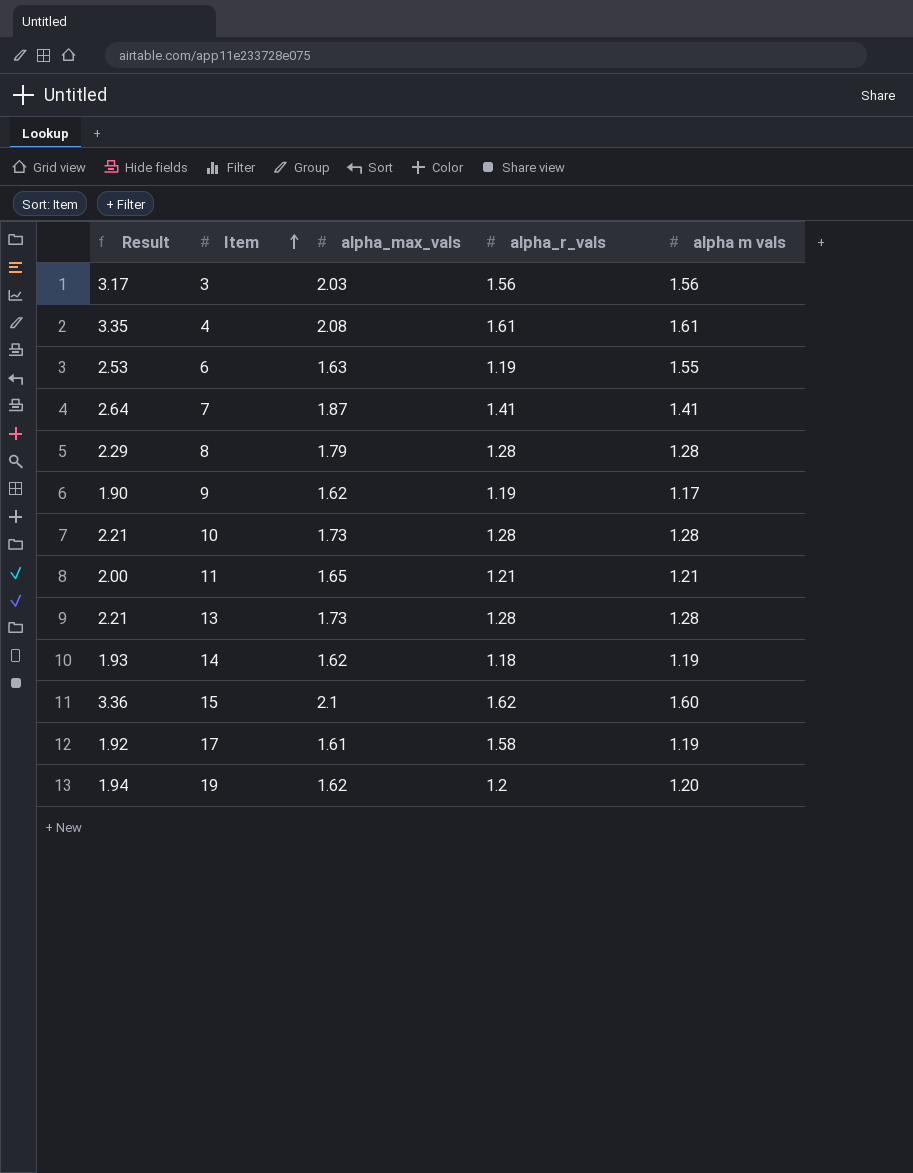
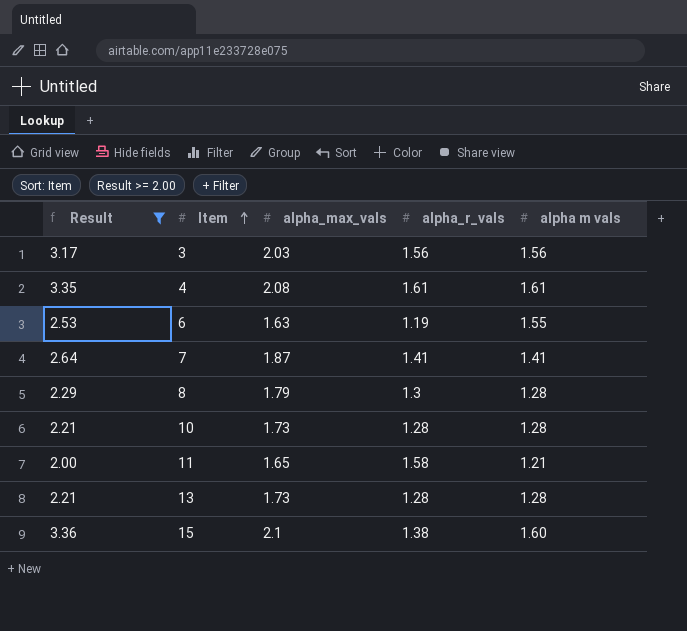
filter: none -> Result >= 2.00
8 | alpha_r_vals: 1.28 -> 1.3
11 | alpha_r_vals: 1.21 -> 1.58
15 | alpha_r_vals: 1.62 -> 1.38

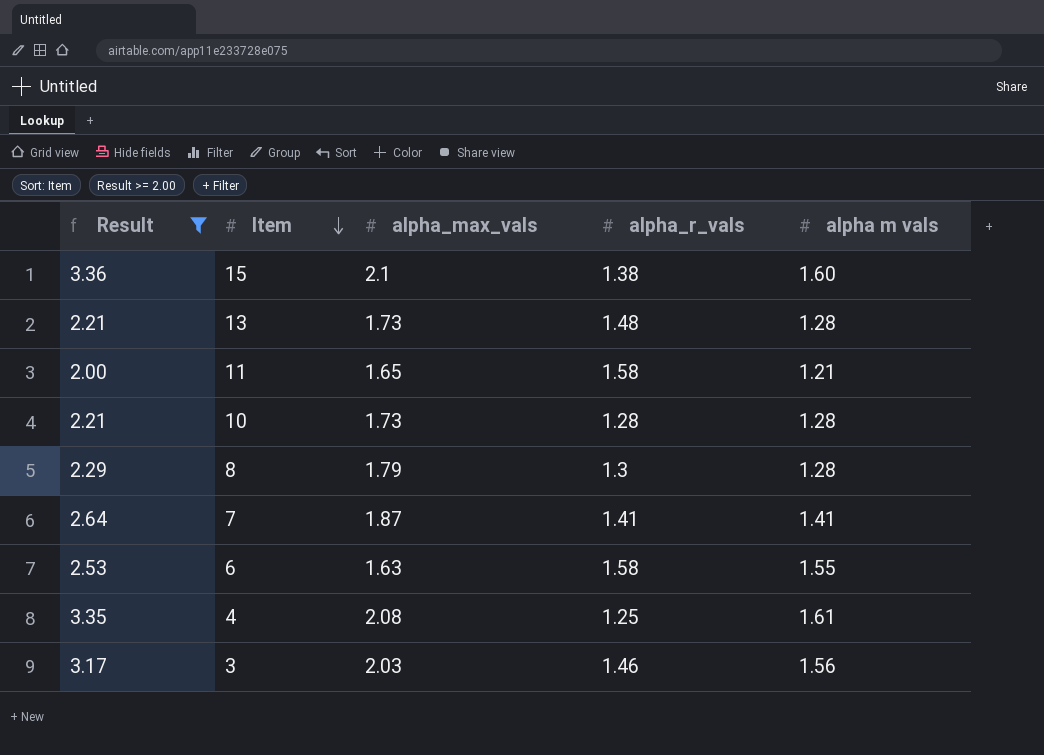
row order: Item ascending -> Item descending
13 | alpha_r_vals: 1.28 -> 1.48
6 | alpha_r_vals: 1.19 -> 1.58
4 | alpha_r_vals: 1.61 -> 1.25
3 | alpha_r_vals: 1.56 -> 1.46

